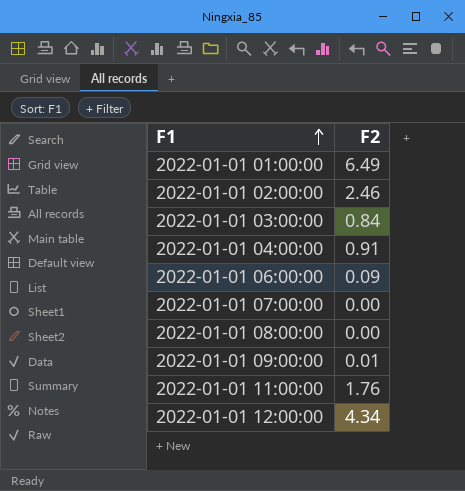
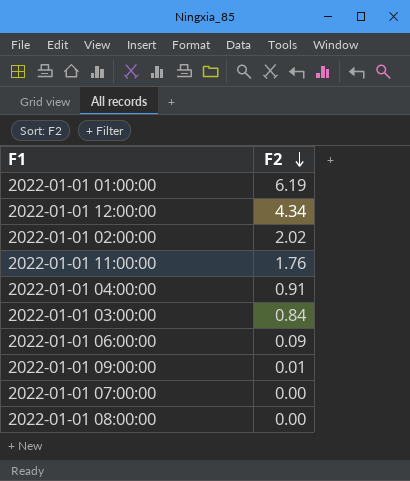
row order: F1 ascending -> F2 descending
2022-01-01 01:00:00 | F2: 6.49 -> 6.19
2022-01-01 02:00:00 | F2: 2.46 -> 2.02

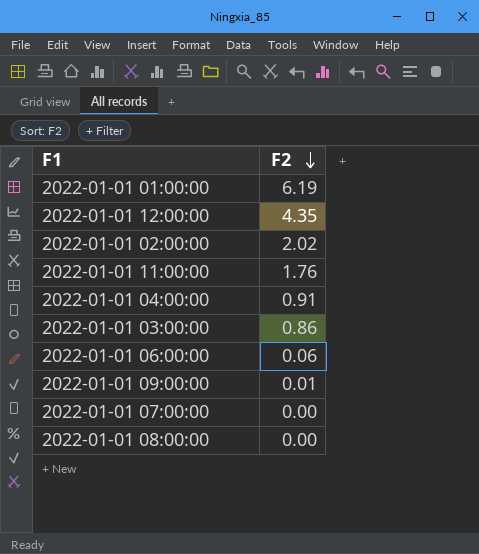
2022-01-01 12:00:00 | F2: 4.34 -> 4.35
2022-01-01 03:00:00 | F2: 0.84 -> 0.86
2022-01-01 06:00:00 | F2: 0.09 -> 0.06

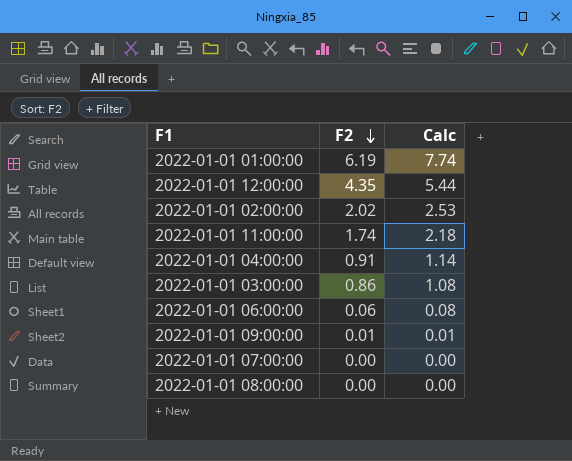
column Calc | formula: none -> [F2] * 1.25
2022-01-01 11:00:00 | F2: 1.76 -> 1.74

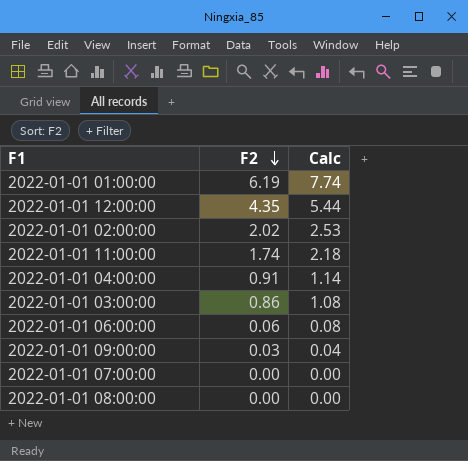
2022-01-01 09:00:00 | F2: 0.01 -> 0.03
2022-01-01 09:00:00 | Calc: 0.01 -> 0.04

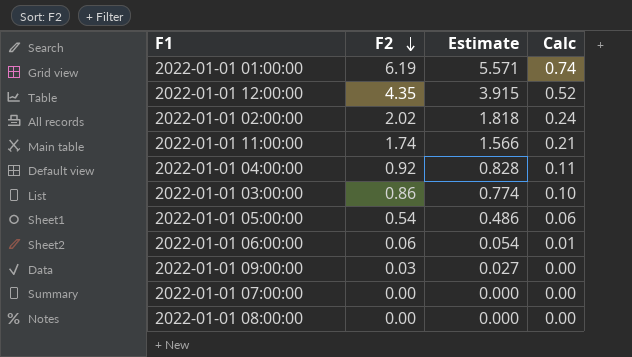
column Estimate | formula: none -> [F2] * 0.9
column Calc | formula: [F2] * 1.25 -> [F2] * 0.12
2022-01-01 04:00:00 | F2: 0.91 -> 0.92
row 2022-01-01 05:00:00: none -> 0.54 | 0.486 | 0.06

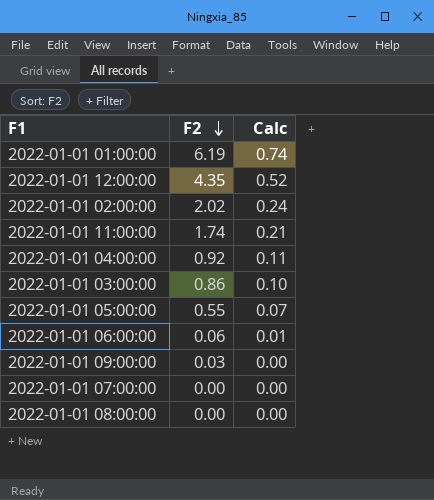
column Estimate | formula: [F2] * 0.9 -> none
2022-01-01 05:00:00 | F2: 0.54 -> 0.55
2022-01-01 05:00:00 | Calc: 0.06 -> 0.07

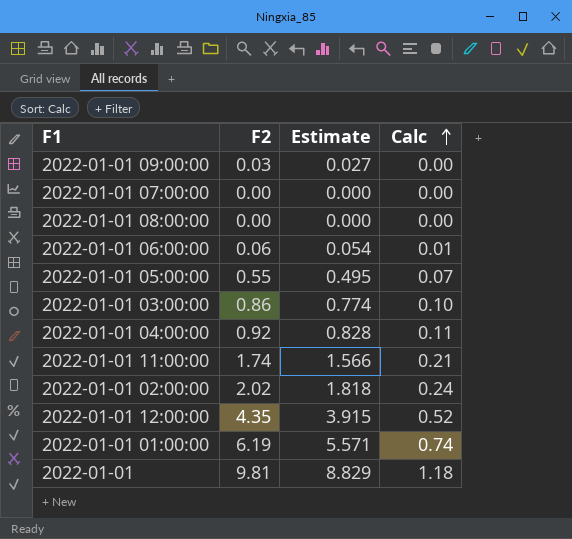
row order: F2 descending -> Calc ascending
column Estimate | formula: none -> [F2] * 0.9
row 2022-01-01: none -> 9.81 | 8.829 | 1.18

